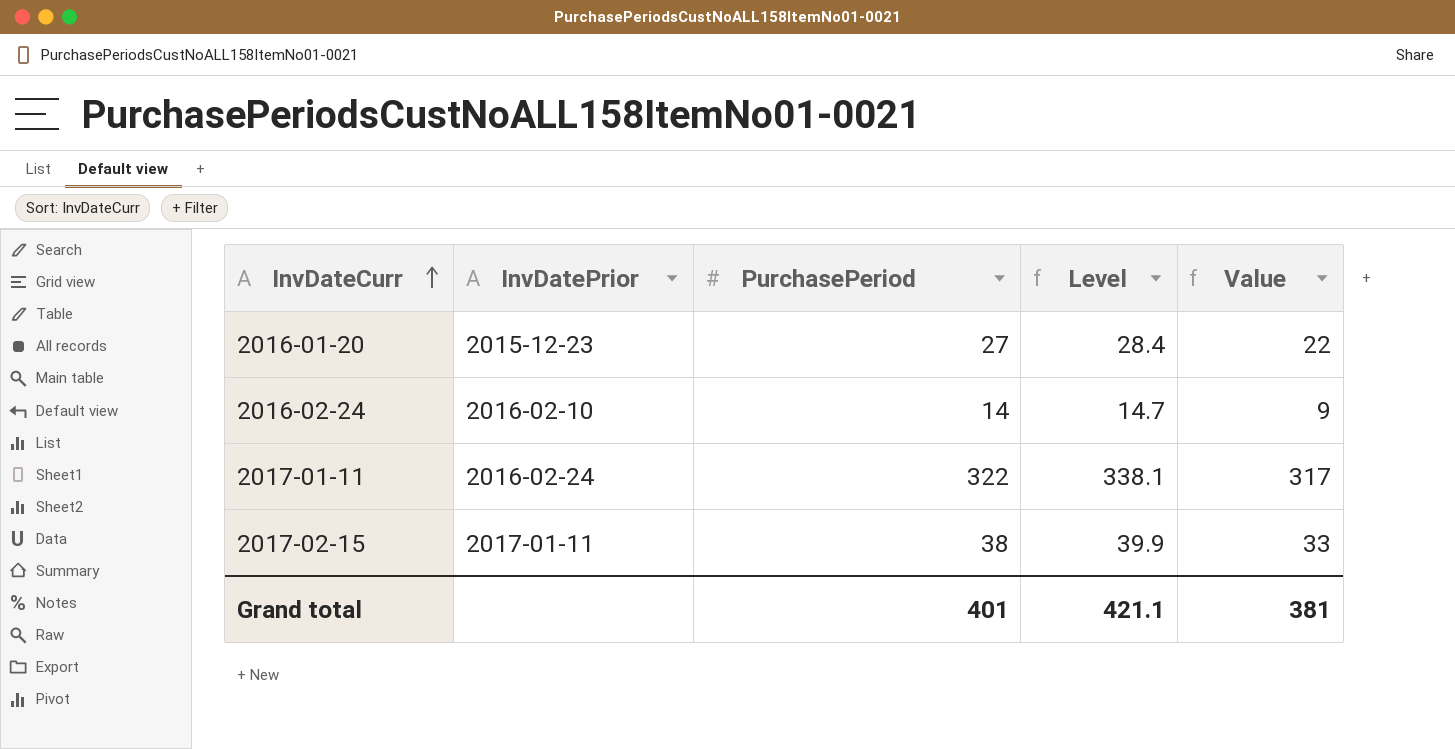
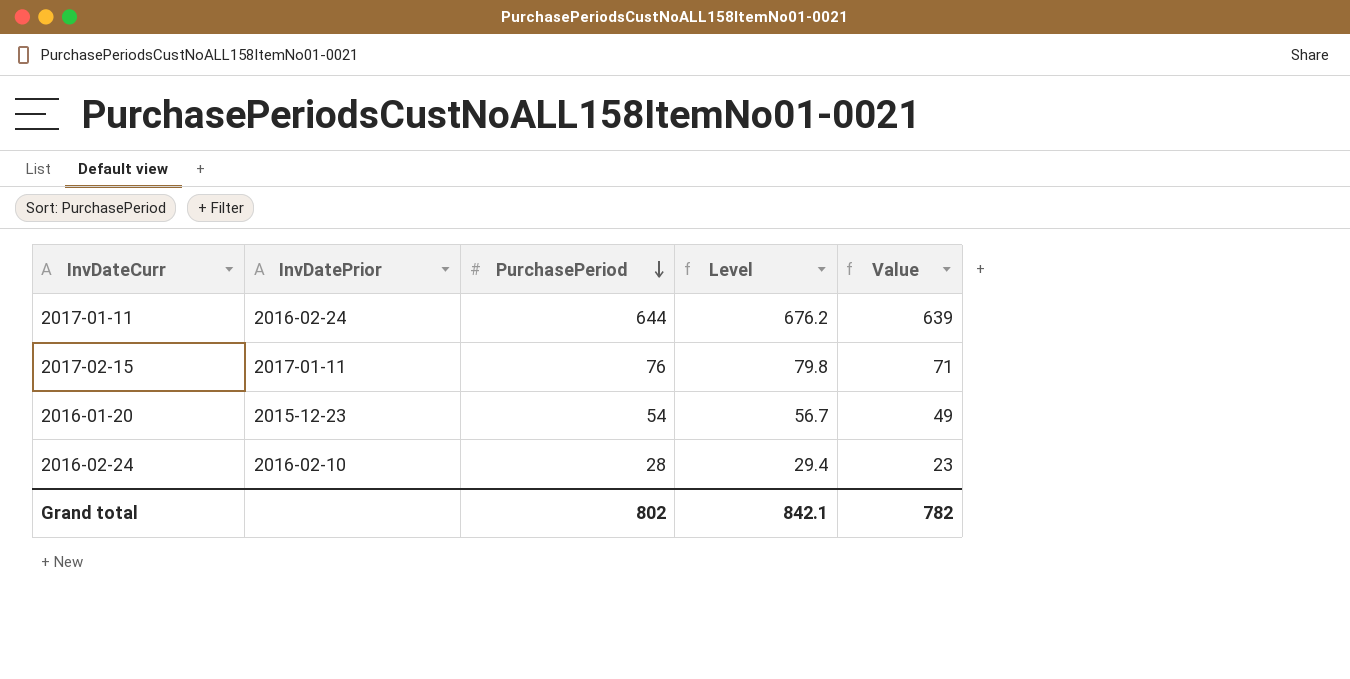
row order: InvDateCurr ascending -> PurchasePeriod descending
2017-01-11 | PurchasePeriod: 322 -> 644
2017-01-11 | Level: 338.1 -> 676.2
2017-01-11 | Value: 317 -> 639
2017-02-15 | PurchasePeriod: 38 -> 76
2017-02-15 | Level: 39.9 -> 79.8
2017-02-15 | Value: 33 -> 71
2016-01-20 | PurchasePeriod: 27 -> 54
2016-01-20 | Level: 28.4 -> 56.7
2016-01-20 | Value: 22 -> 49
2016-02-24 | PurchasePeriod: 14 -> 28
2016-02-24 | Level: 14.7 -> 29.4
2016-02-24 | Value: 9 -> 23
Grand total | PurchasePeriod: 401 -> 802
Grand total | Level: 421.1 -> 842.1
Grand total | Value: 381 -> 782

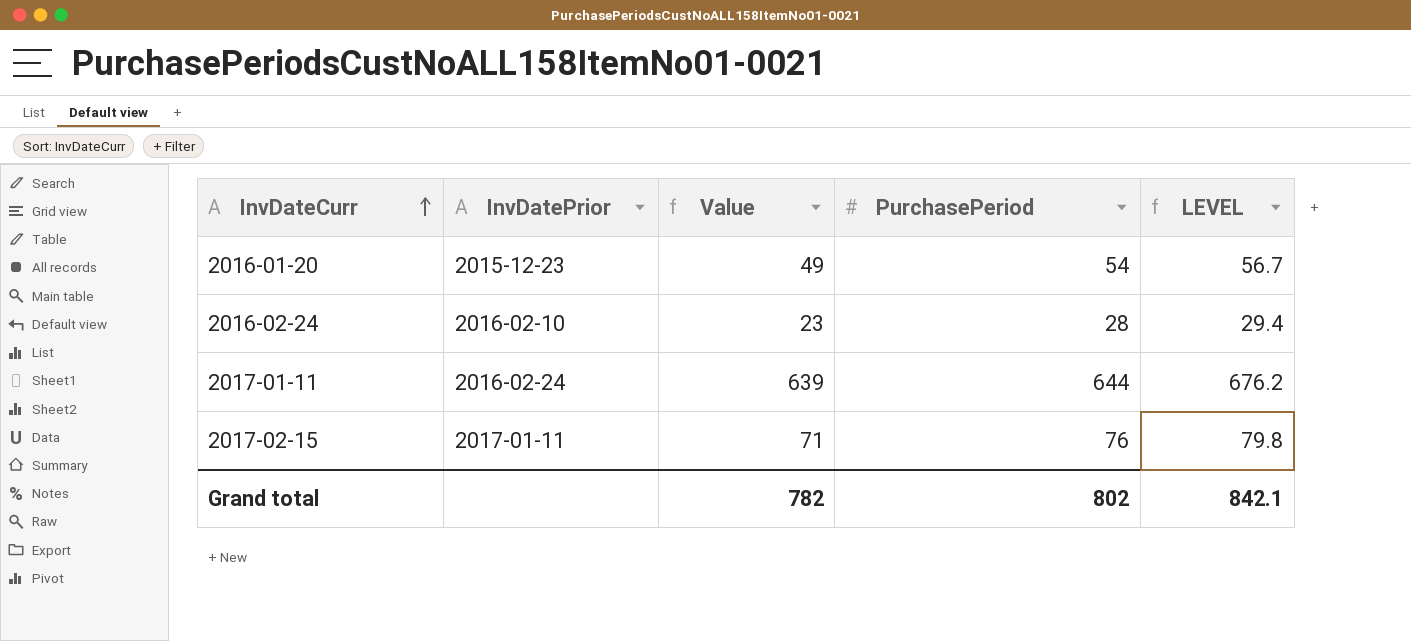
row order: PurchasePeriod descending -> InvDateCurr ascending
column Value | position: 5 -> 3
column name: Level -> LEVEL

